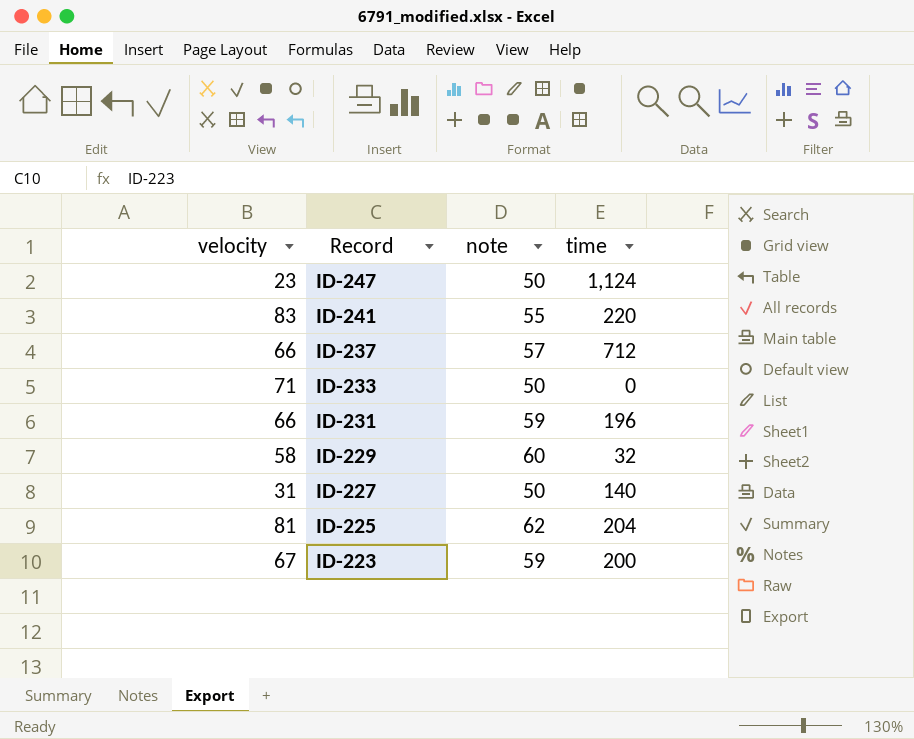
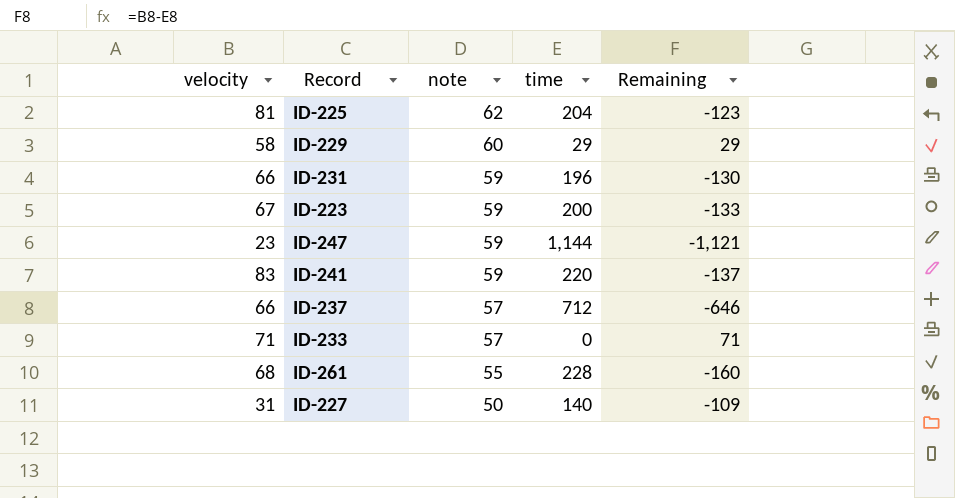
row order: Record descending -> note descending
column Remaining | formula: none -> [velocity] - [time]
ID-229 | time: 32 -> 29
ID-247 | note: 50 -> 59
ID-247 | time: 1,124 -> 1,144
ID-241 | note: 55 -> 59
ID-233 | note: 50 -> 57
row ID-261: none -> 68 | 55 | 228 | -160

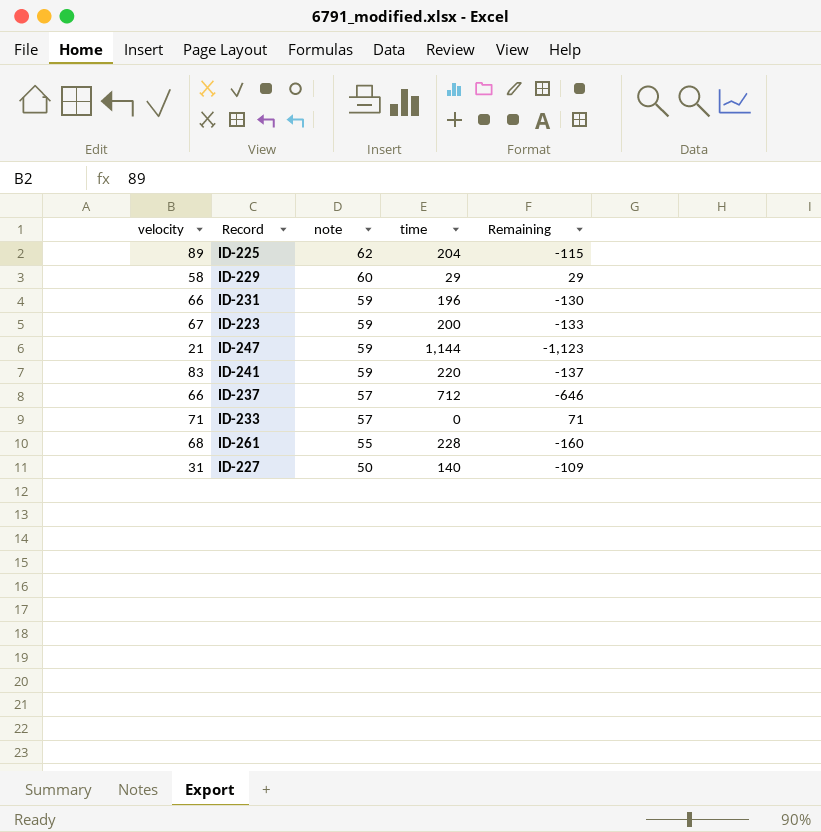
ID-225 | velocity: 81 -> 89
ID-225 | Remaining: -123 -> -115
ID-247 | velocity: 23 -> 21
ID-247 | Remaining: -1,121 -> -1,123

